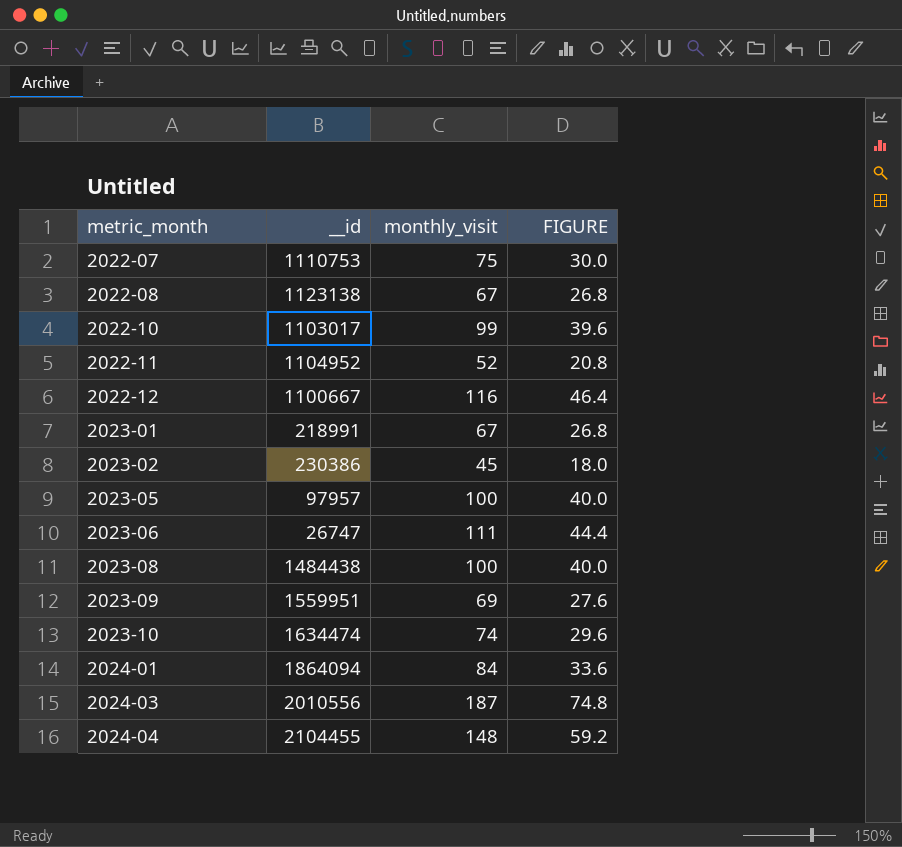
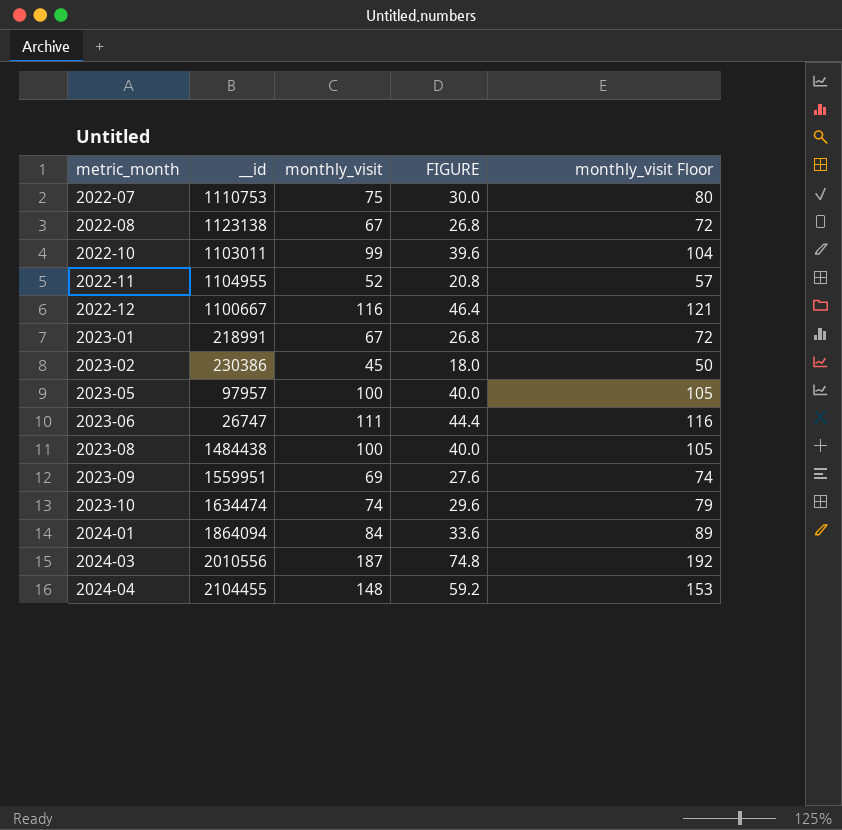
column monthly_visit Floor | formula: none -> [monthly_visit] + 5
2022-10 | __id: 1103017 -> 1103011
2022-11 | __id: 1104952 -> 1104955

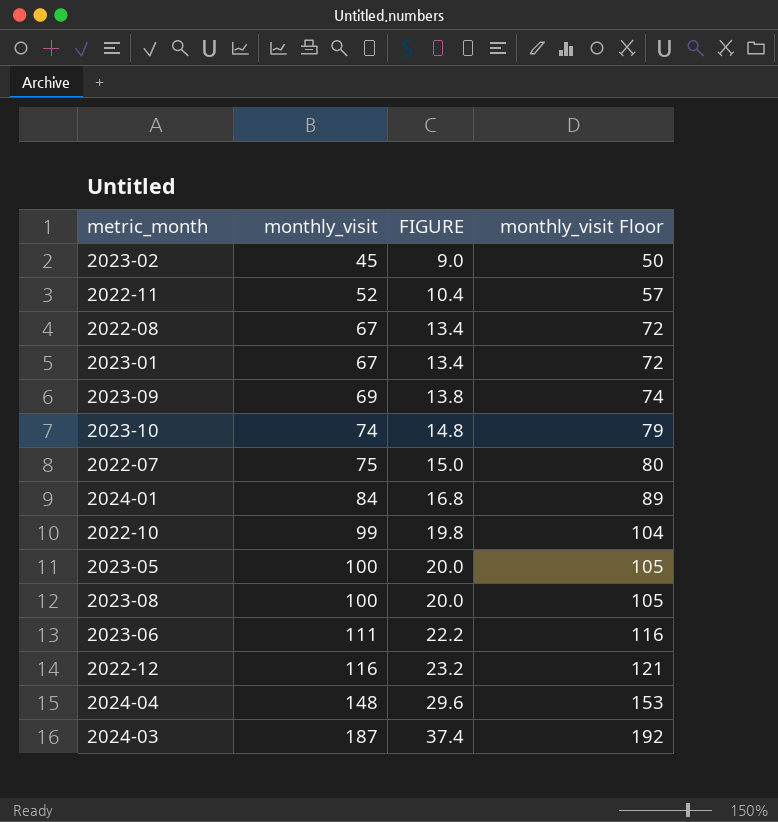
row order: metric_month ascending -> monthly_visit ascending
column __id | position: 2 -> none
column FIGURE | formula: [monthly_visit] * 0.4 -> [monthly_visit] * 0.2

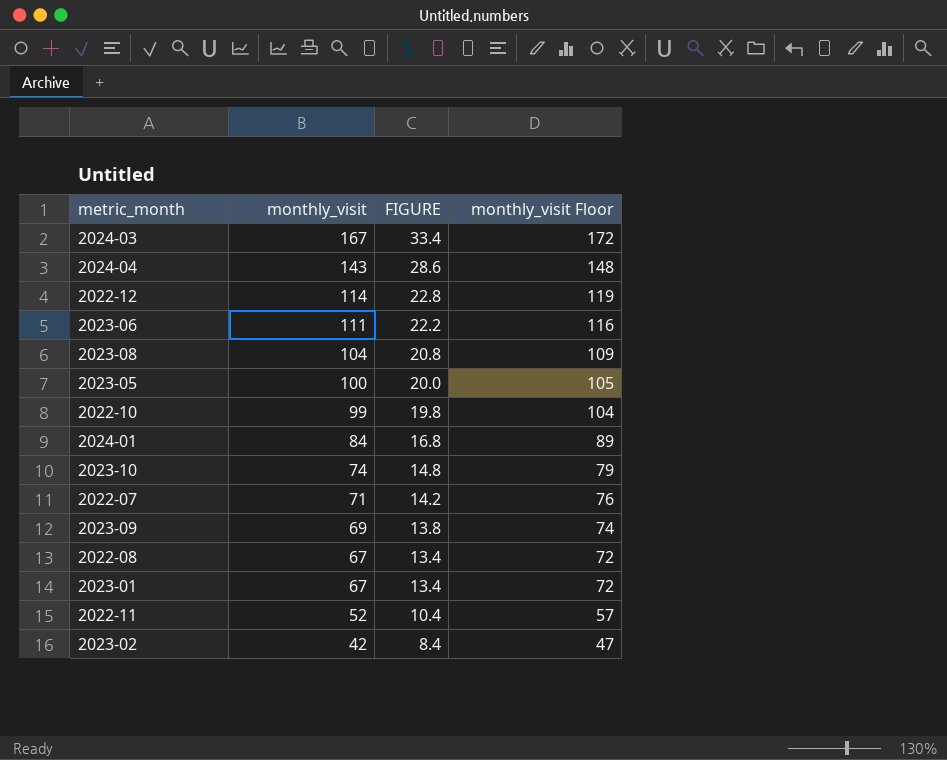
row order: monthly_visit ascending -> monthly_visit descending
2024-03 | monthly_visit: 187 -> 167
2024-03 | FIGURE: 37.4 -> 33.4
2024-03 | monthly_visit Floor: 192 -> 172
2024-04 | monthly_visit: 148 -> 143
2024-04 | FIGURE: 29.6 -> 28.6
2024-04 | monthly_visit Floor: 153 -> 148
2022-12 | monthly_visit: 116 -> 114
2022-12 | FIGURE: 23.2 -> 22.8
2022-12 | monthly_visit Floor: 121 -> 119
2023-08 | monthly_visit: 100 -> 104
2023-08 | FIGURE: 20.0 -> 20.8
2023-08 | monthly_visit Floor: 105 -> 109
2022-07 | monthly_visit: 75 -> 71
2022-07 | FIGURE: 15.0 -> 14.2
2022-07 | monthly_visit Floor: 80 -> 76
2023-02 | monthly_visit: 45 -> 42
2023-02 | FIGURE: 9.0 -> 8.4
2023-02 | monthly_visit Floor: 50 -> 47

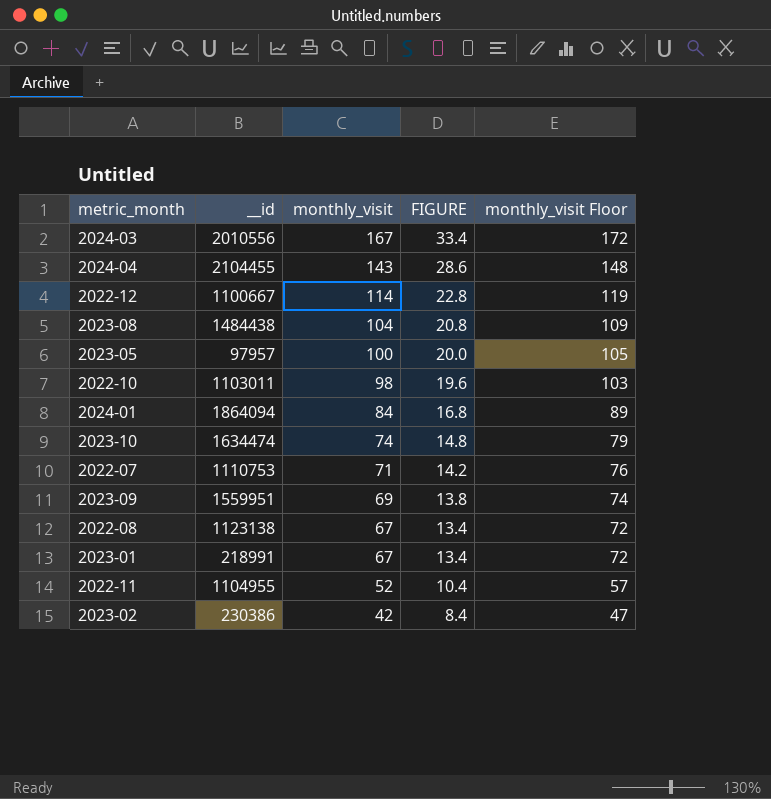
column __id | position: none -> 2
row 2023-06: 111 | 22.2 | 116 -> none
2022-10 | monthly_visit: 99 -> 98
2022-10 | FIGURE: 19.8 -> 19.6
2022-10 | monthly_visit Floor: 104 -> 103

